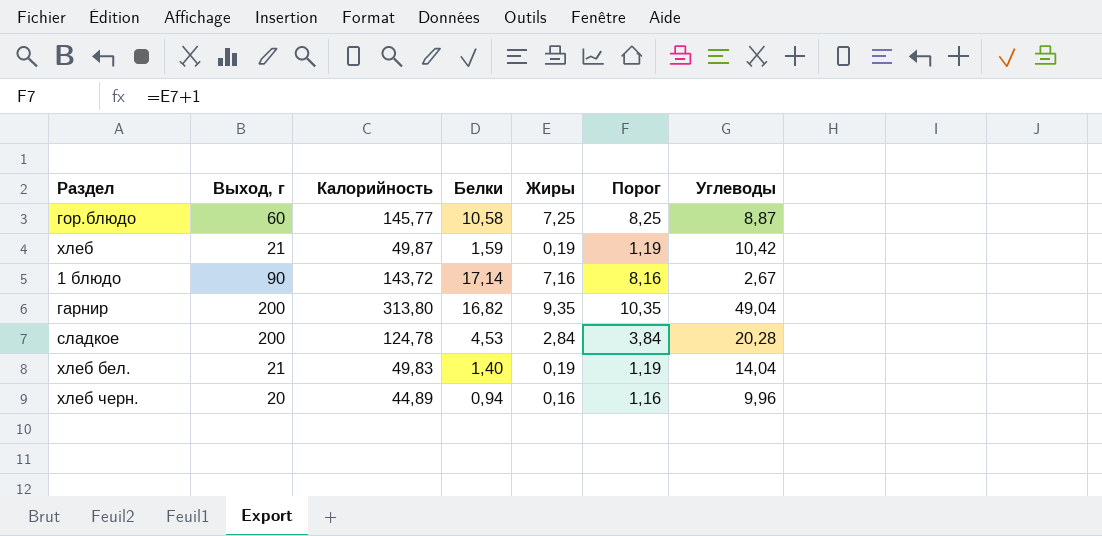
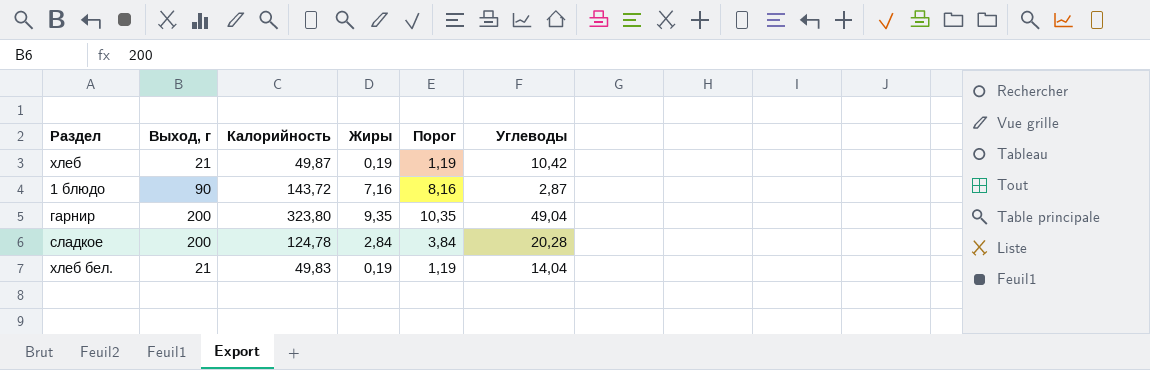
column Белки | position: 4 -> none
row гор.блюдо: 60 | 145,77 | 10,58 | 7,25 | 8,25 | 8,87 -> none
row хлеб черн.: 20 | 44,89 | 0,94 | 0,16 | 1,16 | 9,96 -> none
1 блюдо | Углеводы: 2,67 -> 2,87
гарнир | Калорийность: 313,80 -> 323,80

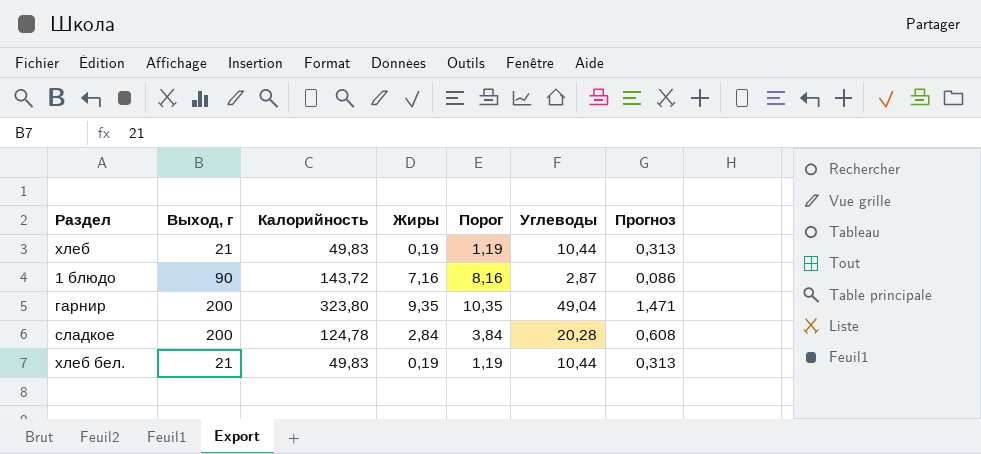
column Прогноз | formula: none -> [Углеводы] * 0,03
хлеб | Калорийность: 49,87 -> 49,83
хлеб | Углеводы: 10,42 -> 10,44
хлеб бел. | Углеводы: 14,04 -> 10,44

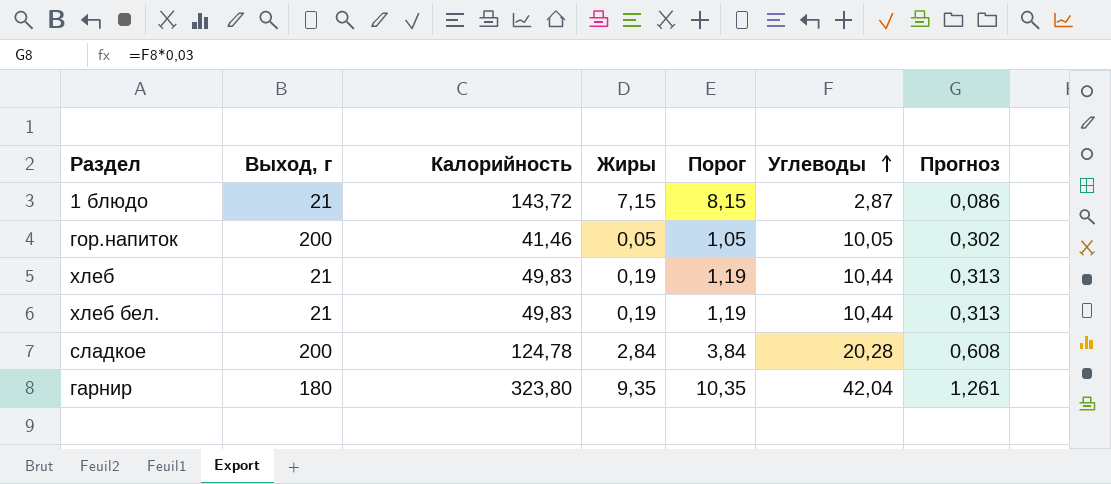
row order: none -> Углеводы ascending
1 блюдо | Выход, г: 90 -> 21
1 блюдо | Жиры: 7,16 -> 7,15
1 блюдо | Порог: 8,16 -> 8,15
row гор.напиток: none -> 200 | 41,46 | 0,05 | 1,05 | 10,05 | 0,302
гарнир | Выход, г: 200 -> 180
гарнир | Углеводы: 49,04 -> 42,04
гарнир | Прогноз: 1,471 -> 1,261

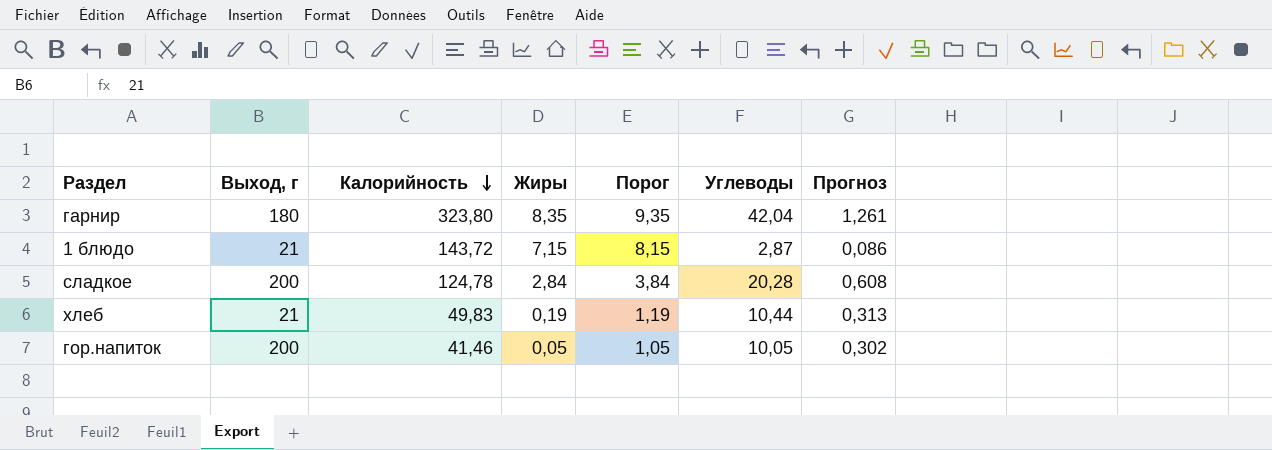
row order: Углеводы ascending -> Калорийность descending
row хлеб бел.: 21 | 49,83 | 0,19 | 1,19 | 10,44 | 0,313 -> none
гарнир | Жиры: 9,35 -> 8,35
гарнир | Порог: 10,35 -> 9,35

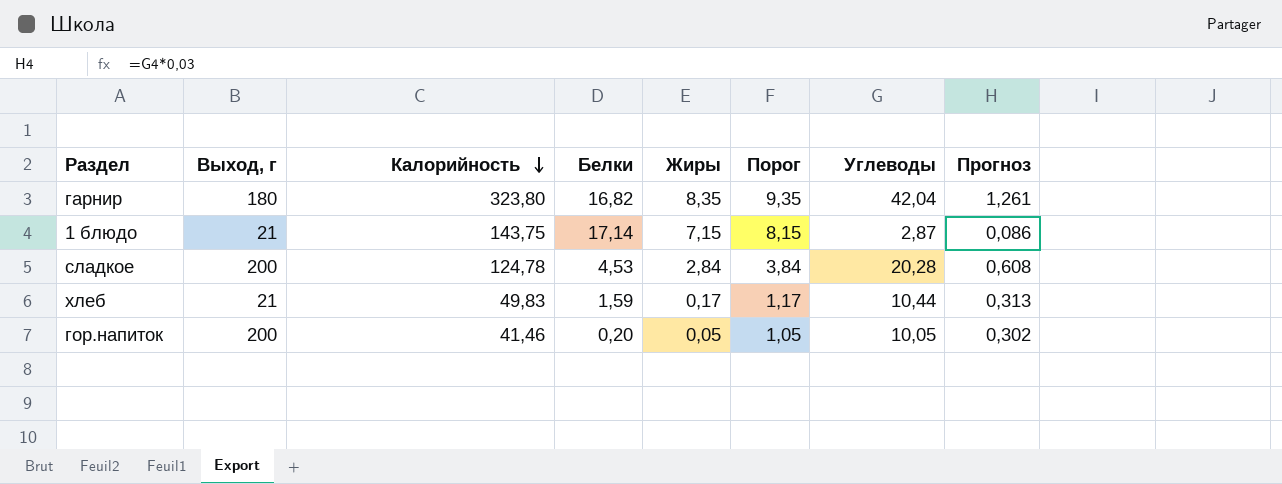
column Белки | position: none -> 4
1 блюдо | Калорийность: 143,72 -> 143,75
хлеб | Жиры: 0,19 -> 0,17
хлеб | Порог: 1,19 -> 1,17

